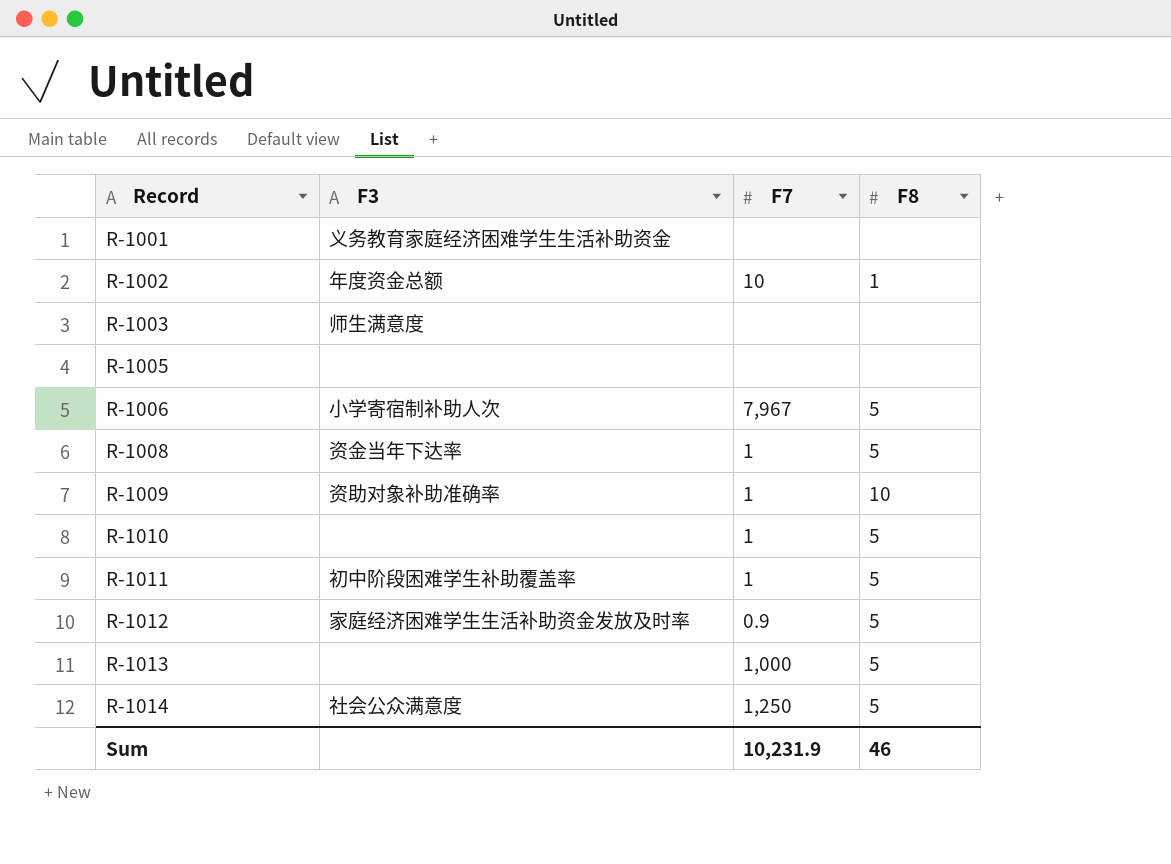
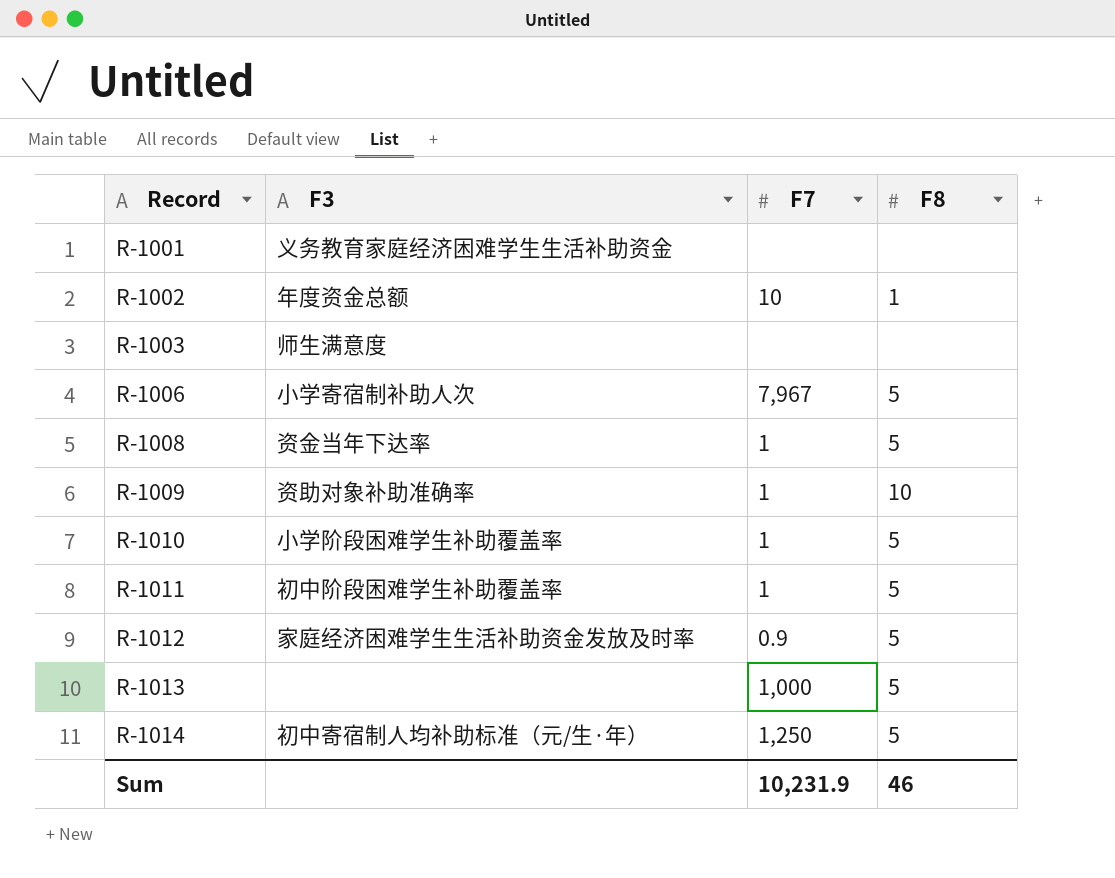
row R-1005: none | none | none -> none
R-1010 | F3: none -> 小学阶段困难学生补助覆盖率
R-1014 | F3: 社会公众满意度 -> 初中寄宿制人均补助标准（元/生·年）

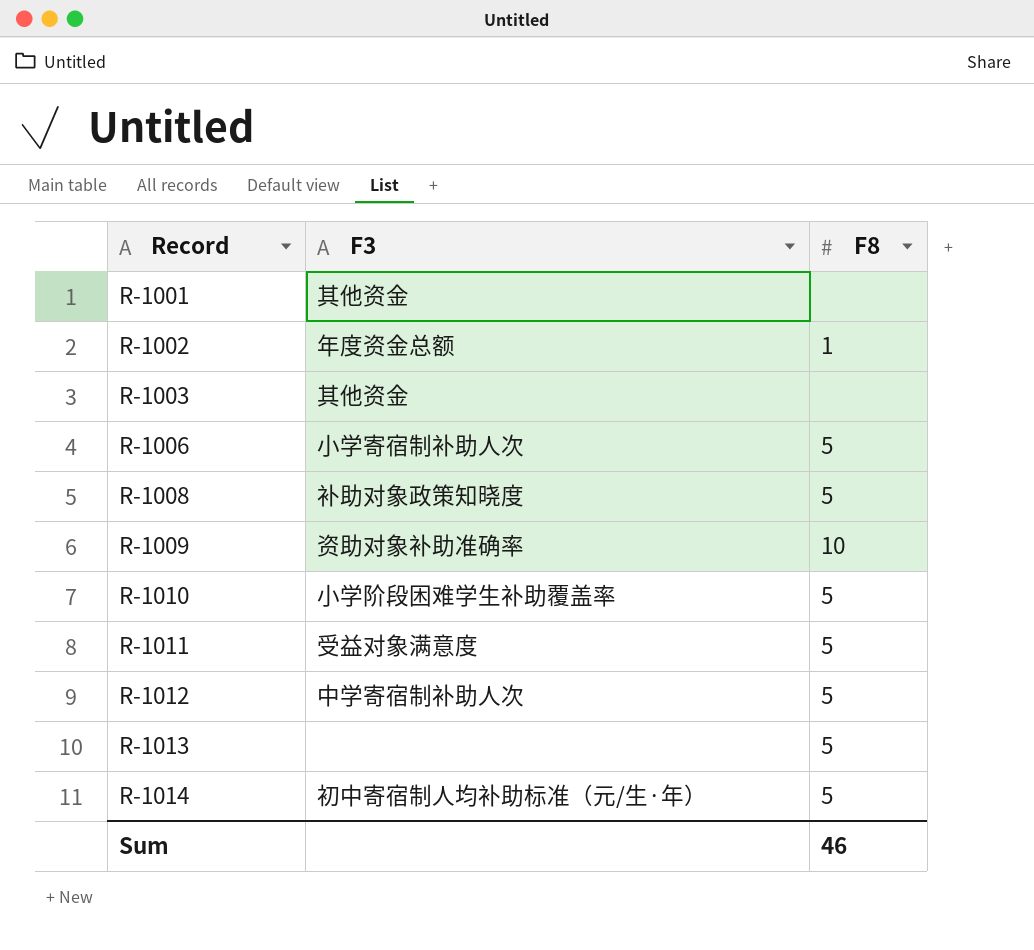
column F7 | position: 3 -> none
R-1001 | F3: 义务教育家庭经济困难学生生活补助资金 -> 其他资金
R-1003 | F3: 师生满意度 -> 其他资金
R-1008 | F3: 资金当年下达率 -> 补助对象政策知晓度
R-1011 | F3: 初中阶段困难学生补助覆盖率 -> 受益对象满意度
R-1012 | F3: 家庭经济困难学生生活补助资金发放及时率 -> 中学寄宿制补助人次

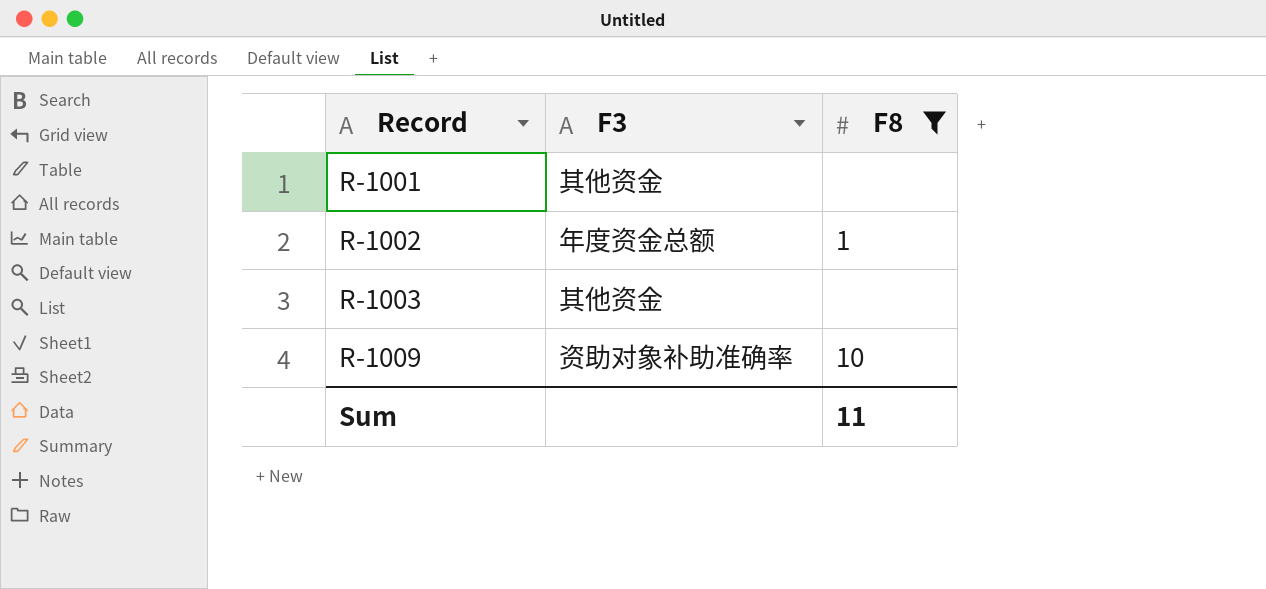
filter: none -> F8 != 5
Sum | F8: 46 -> 11

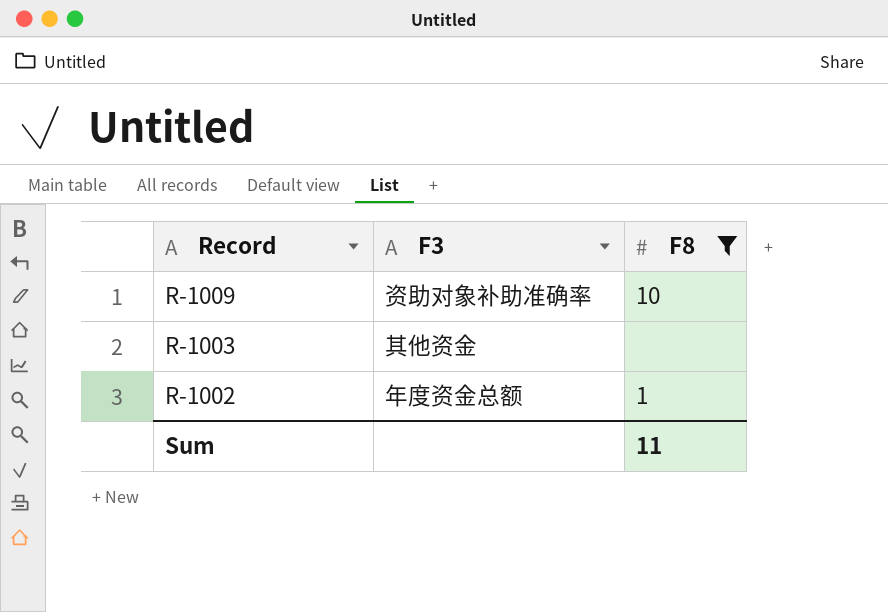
row order: Record ascending -> Record descending
row R-1001: 其他资金 | none -> none

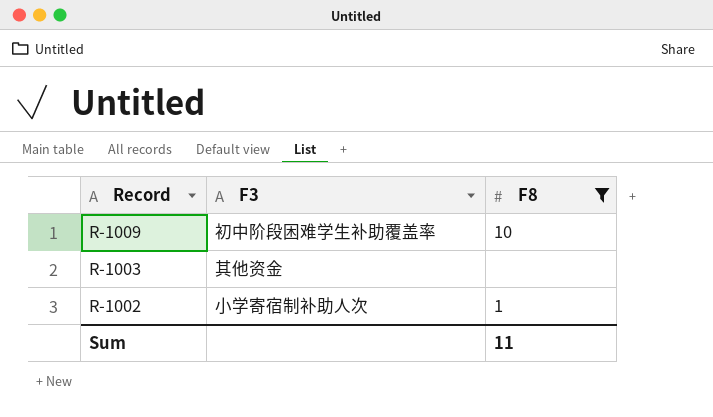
R-1009 | F3: 资助对象补助准确率 -> 初中阶段困难学生补助覆盖率
R-1002 | F3: 年度资金总额 -> 小学寄宿制补助人次

